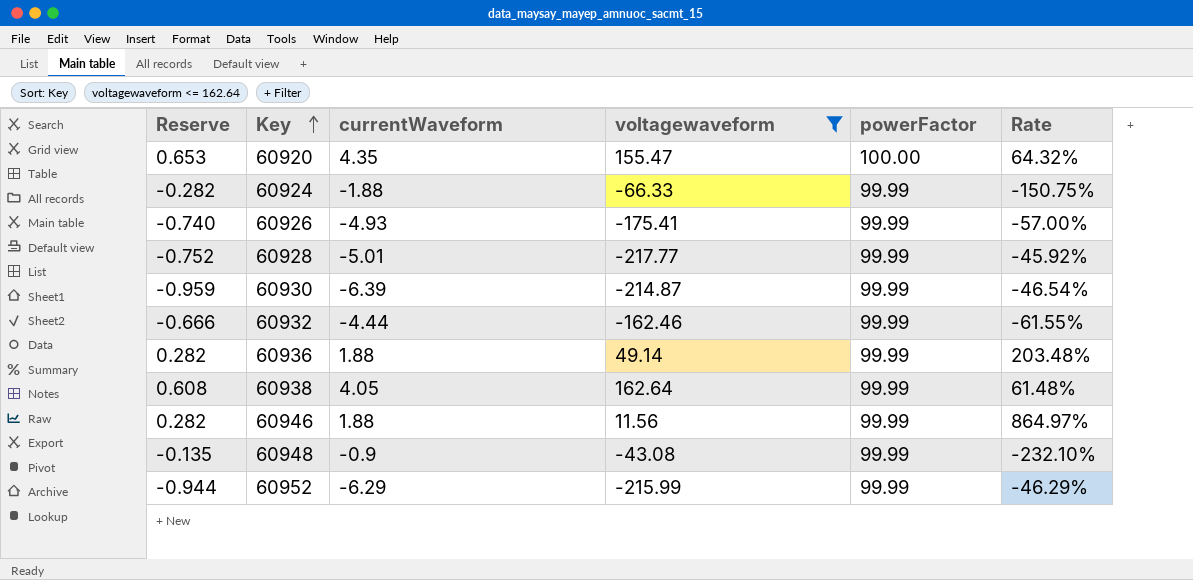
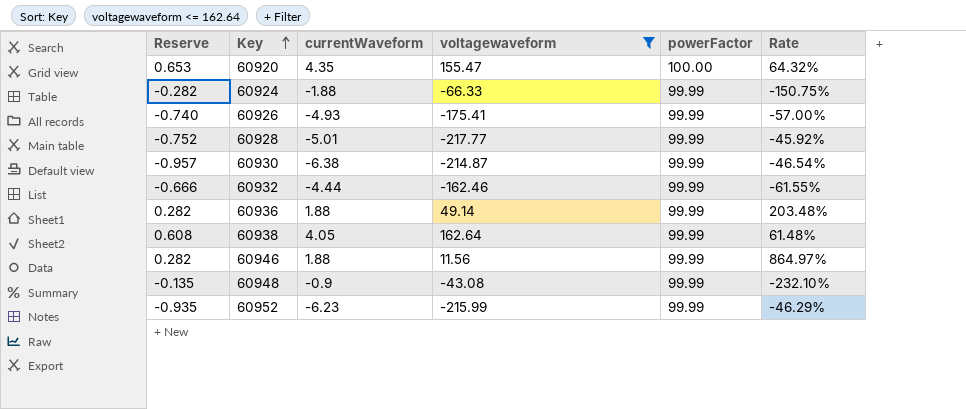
60930 | Reserve: -0.959 -> -0.957
60930 | currentWaveform: -6.39 -> -6.38
60952 | Reserve: -0.944 -> -0.935
60952 | currentWaveform: -6.29 -> -6.23

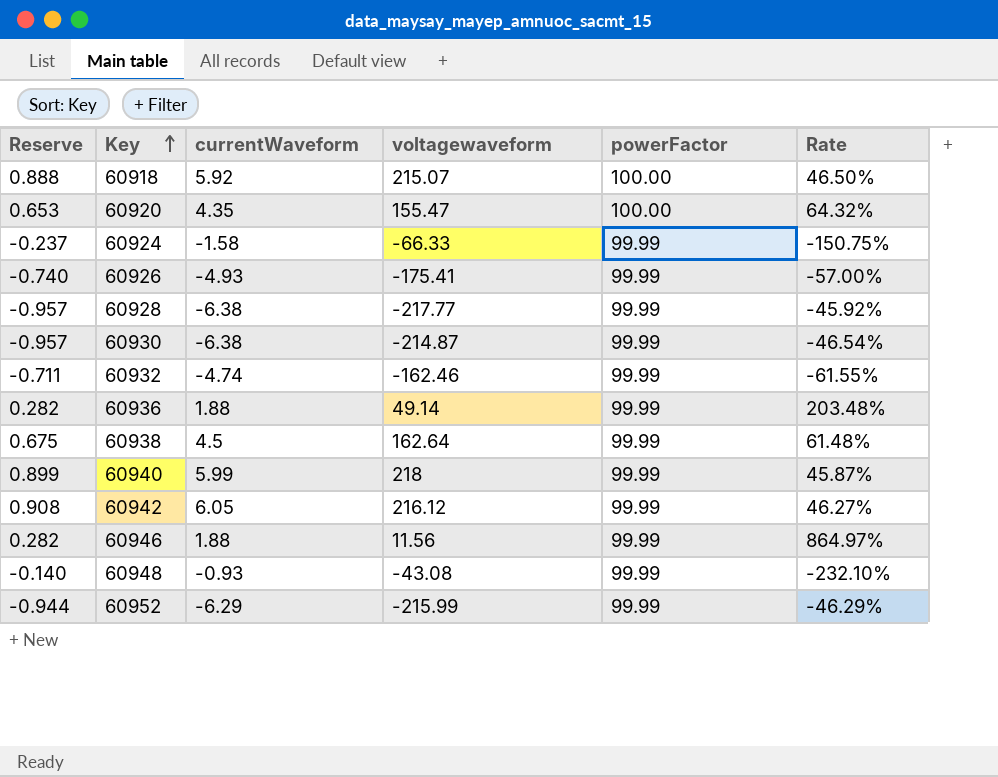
filter: voltagewaveform <= 162.64 -> none
60924 | Reserve: -0.282 -> -0.237
60924 | currentWaveform: -1.88 -> -1.58
60928 | Reserve: -0.752 -> -0.957
60928 | currentWaveform: -5.01 -> -6.38
60932 | Reserve: -0.666 -> -0.711
60932 | currentWaveform: -4.44 -> -4.74
60938 | Reserve: 0.608 -> 0.675
60938 | currentWaveform: 4.05 -> 4.5
60948 | Reserve: -0.135 -> -0.140
60948 | currentWaveform: -0.9 -> -0.93
60952 | Reserve: -0.935 -> -0.944
60952 | currentWaveform: -6.23 -> -6.29

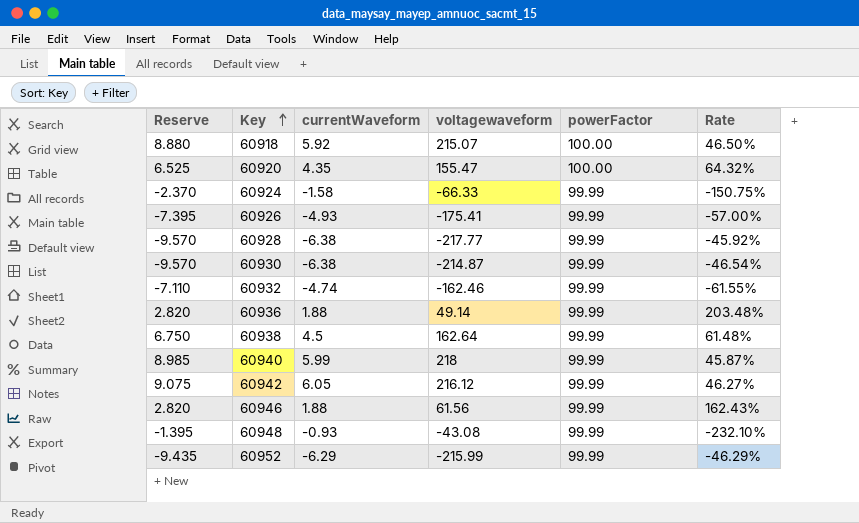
column Reserve | formula: [currentWaveform] * 0.15 -> [currentWaveform] * 1.5
60946 | voltagewaveform: 11.56 -> 61.56
60946 | Rate: 864.97% -> 162.43%

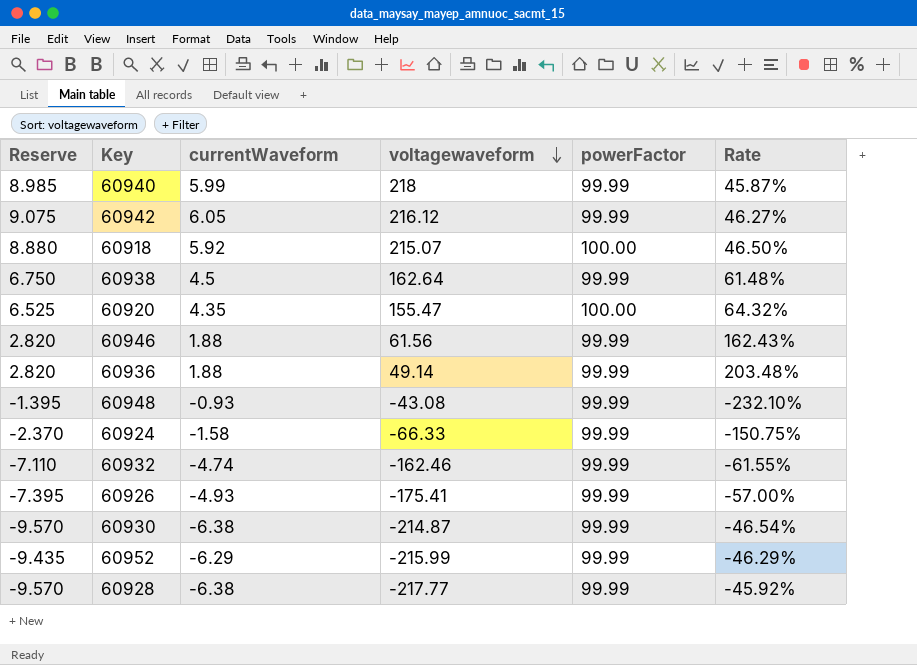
row order: Key ascending -> voltagewaveform descending

